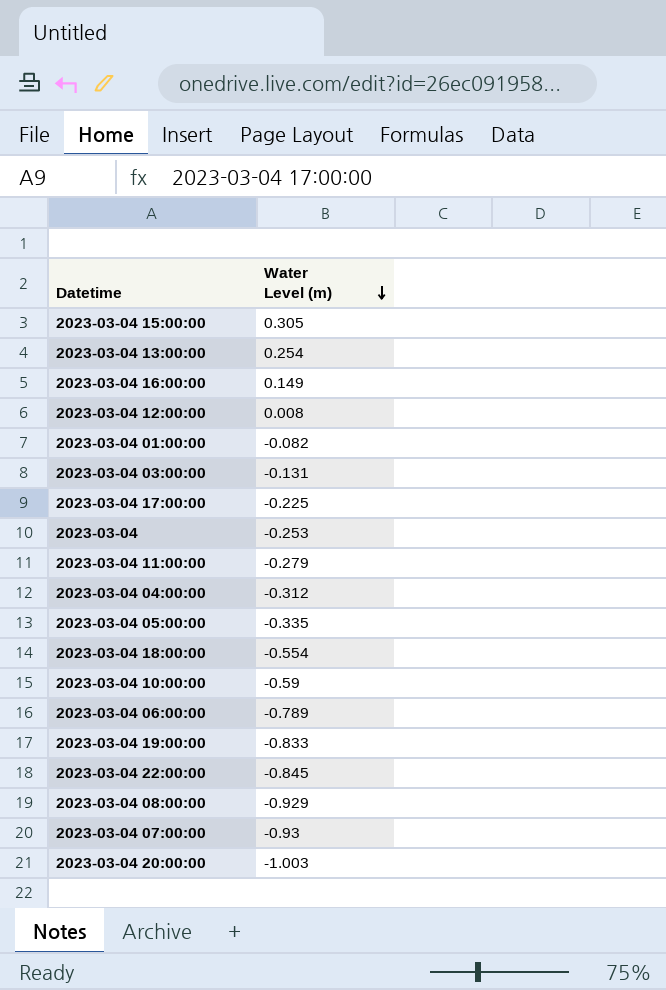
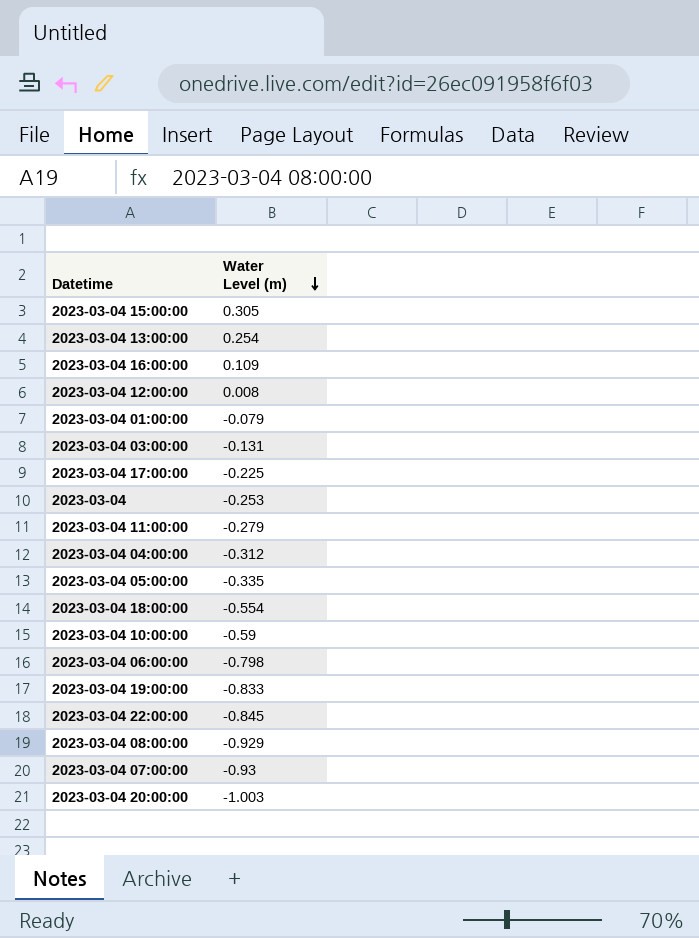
2023-03-04 16:00:00 | Water Level (m): 0.149 -> 0.109
2023-03-04 01:00:00 | Water Level (m): -0.082 -> -0.079
2023-03-04 06:00:00 | Water Level (m): -0.789 -> -0.798

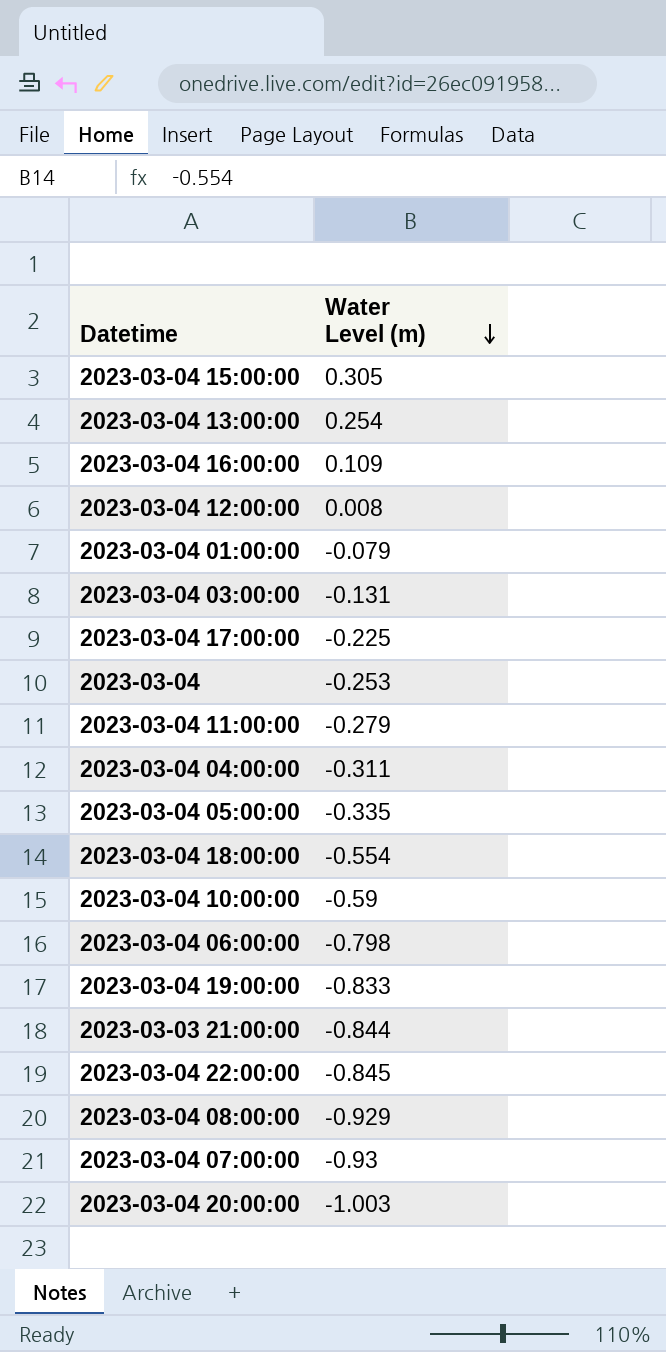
2023-03-04 04:00:00 | Water Level (m): -0.312 -> -0.311
row 2023-03-03 21:00:00: none -> -0.844

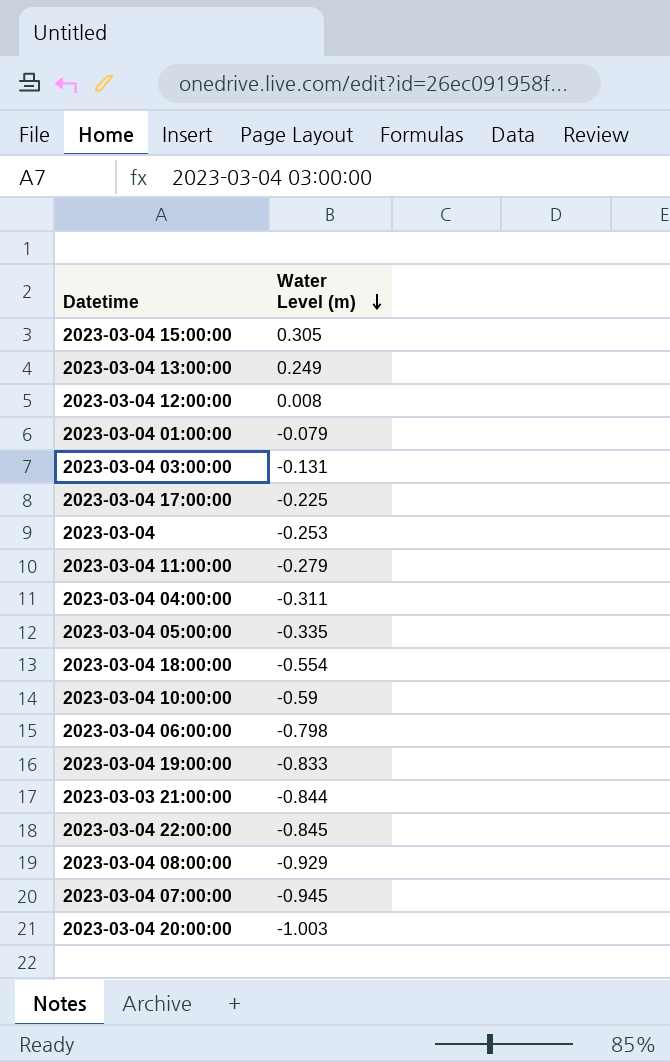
row 2023-03-04 16:00:00: 0.109 -> none
2023-03-04 13:00:00 | Water Level (m): 0.254 -> 0.249
2023-03-04 07:00:00 | Water Level (m): -0.93 -> -0.945

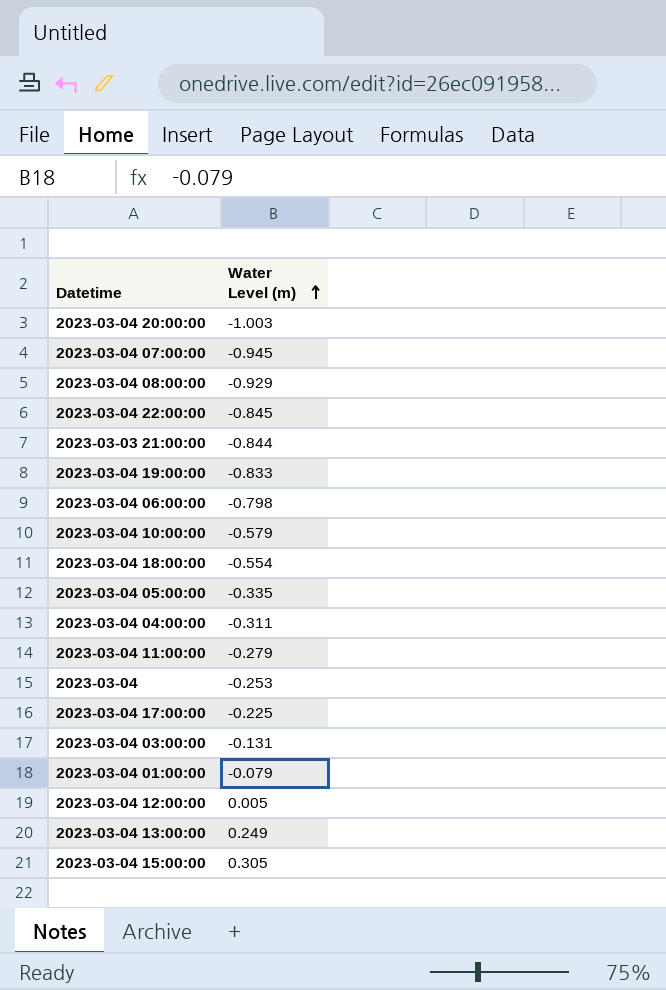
row order: Water Level (m) descending -> Water Level (m) ascending
2023-03-04 10:00:00 | Water Level (m): -0.59 -> -0.579
2023-03-04 12:00:00 | Water Level (m): 0.008 -> 0.005

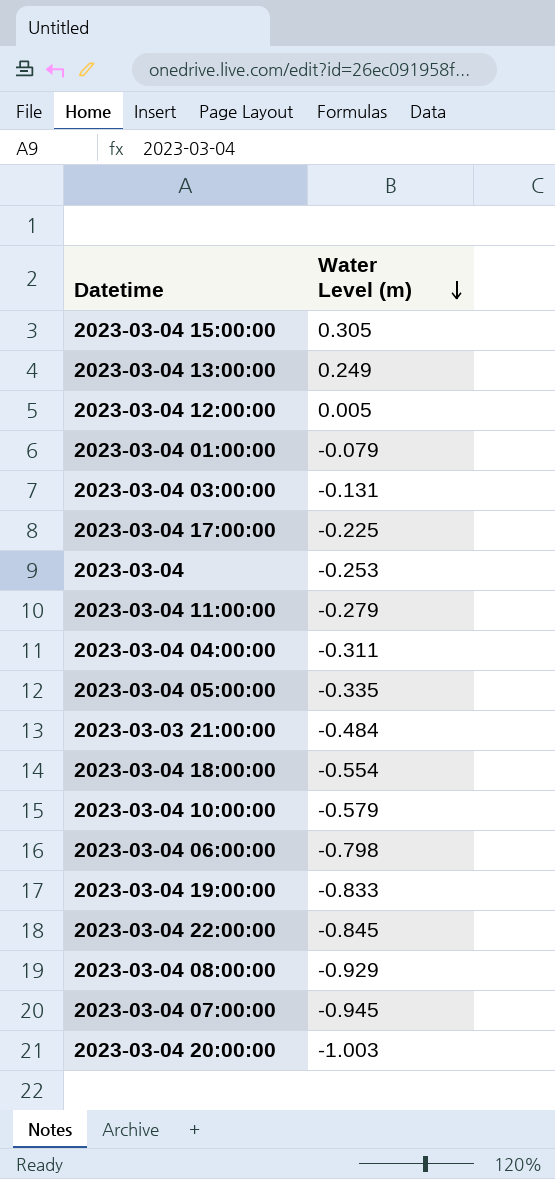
row order: Water Level (m) ascending -> Water Level (m) descending
2023-03-03 21:00:00 | Water Level (m): -0.844 -> -0.484

